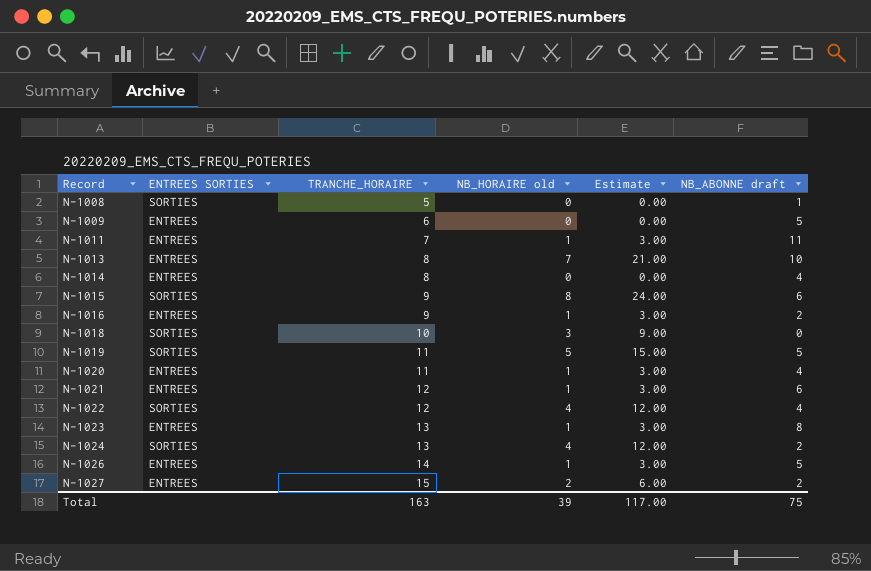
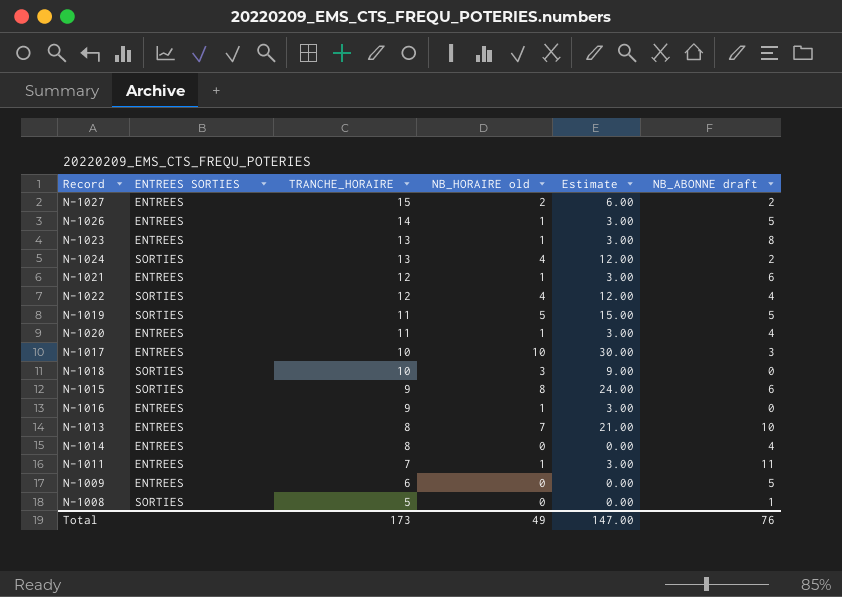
row order: Record ascending -> TRANCHE_HORAIRE descending
row N-1017: none -> ENTREES | 10 | 10 | 30.00 | 3
N-1016 | NB_ABONNE draft: 2 -> 0
Total | TRANCHE_HORAIRE: 163 -> 173
Total | NB_HORAIRE old: 39 -> 49
Total | Estimate: 117.00 -> 147.00
Total | NB_ABONNE draft: 75 -> 76

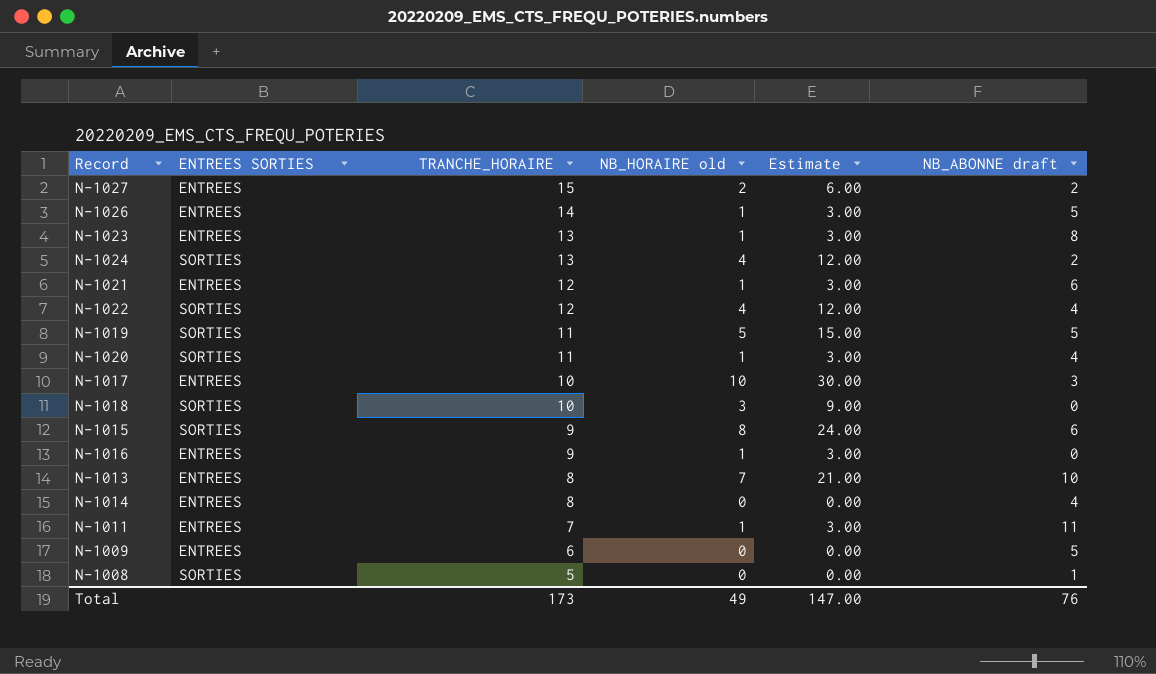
N-1020 | ENTREES SORTIES: ENTREES -> SORTIES

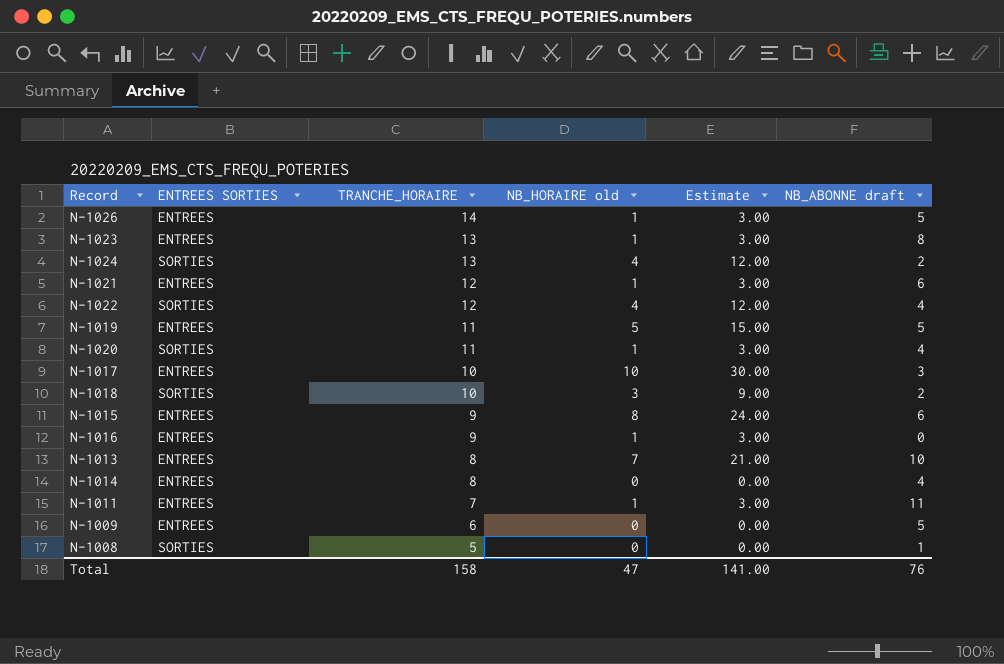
row N-1027: ENTREES | 15 | 2 | 6.00 | 2 -> none
N-1019 | ENTREES SORTIES: SORTIES -> ENTREES
N-1018 | NB_ABONNE draft: 0 -> 2
N-1015 | ENTREES SORTIES: SORTIES -> ENTREES
Total | TRANCHE_HORAIRE: 173 -> 158
Total | NB_HORAIRE old: 49 -> 47
Total | Estimate: 147.00 -> 141.00

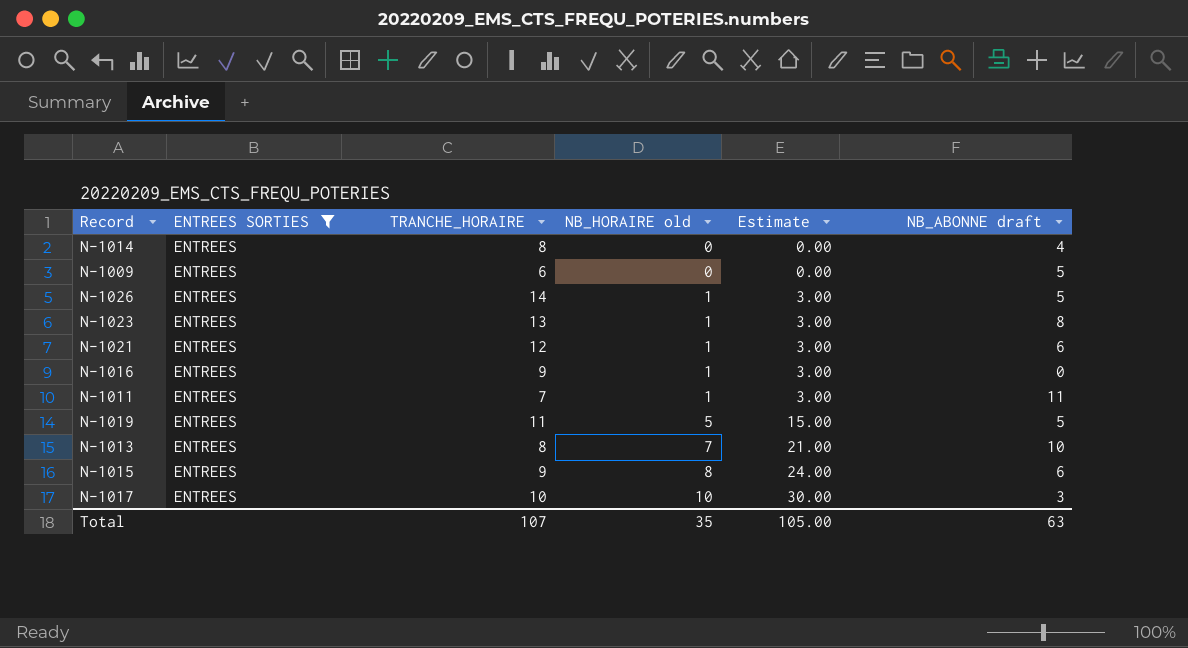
filter: none -> ENTREES SORTIES = ENTREES
row order: TRANCHE_HORAIRE descending -> NB_HORAIRE old ascending
Total | TRANCHE_HORAIRE: 158 -> 107
Total | NB_HORAIRE old: 47 -> 35
Total | Estimate: 141.00 -> 105.00
Total | NB_ABONNE draft: 76 -> 63

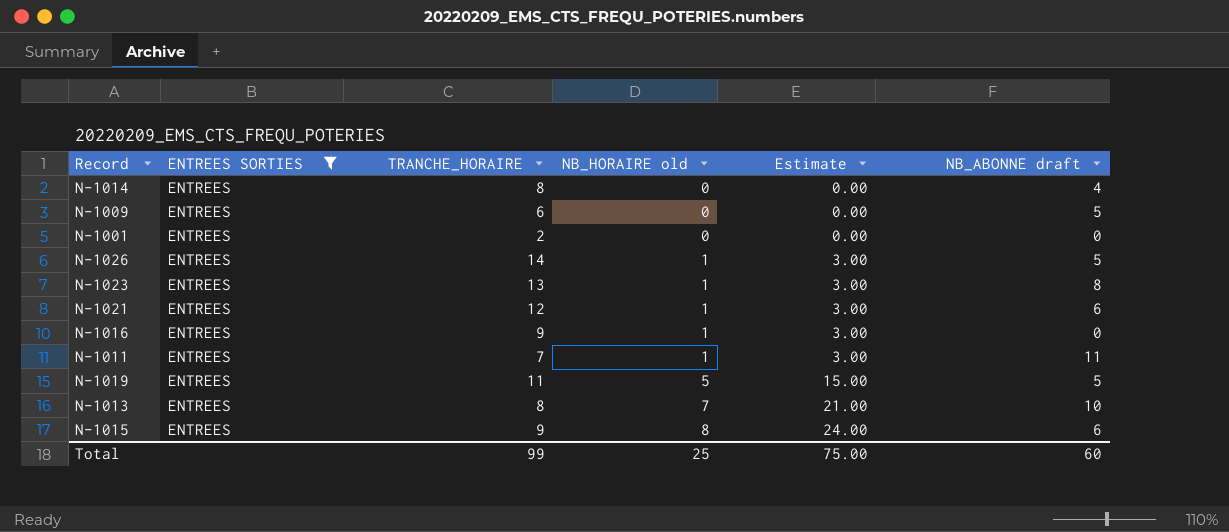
row N-1017: ENTREES | 10 | 10 | 30.00 | 3 -> none
row N-1001: none -> ENTREES | 2 | 0 | 0.00 | 0
Total | TRANCHE_HORAIRE: 107 -> 99
Total | NB_HORAIRE old: 35 -> 25
Total | Estimate: 105.00 -> 75.00
Total | NB_ABONNE draft: 63 -> 60

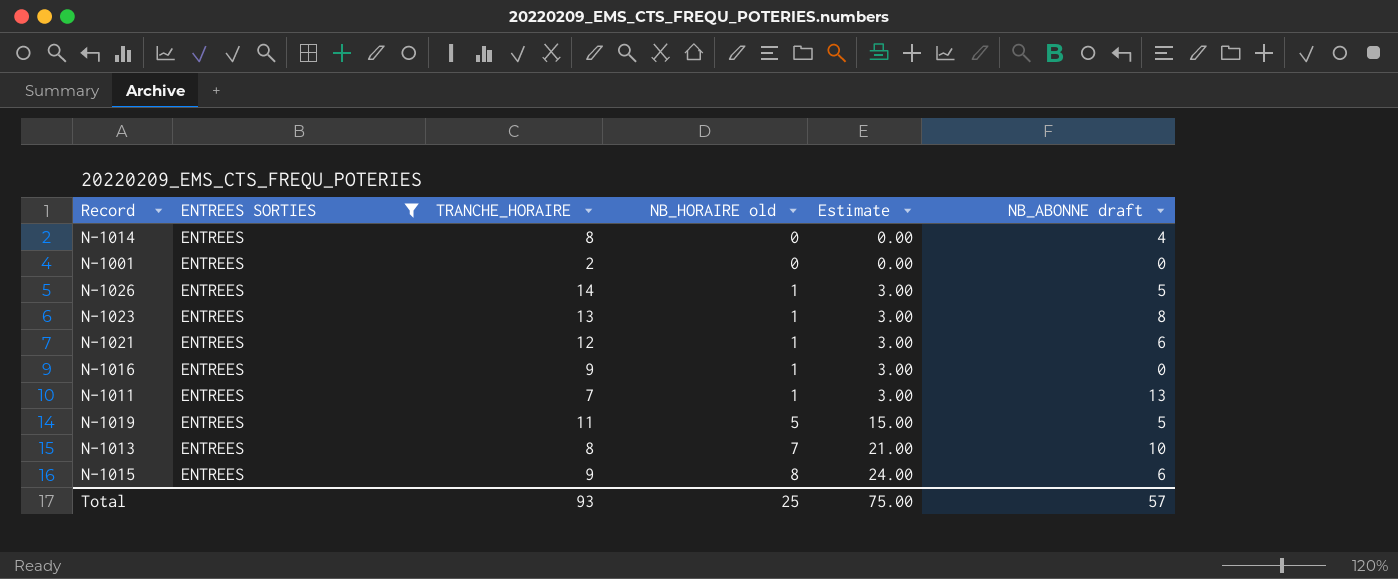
row N-1009: ENTREES | 6 | 0 | 0.00 | 5 -> none
N-1011 | NB_ABONNE draft: 11 -> 13
Total | TRANCHE_HORAIRE: 99 -> 93
Total | NB_ABONNE draft: 60 -> 57

